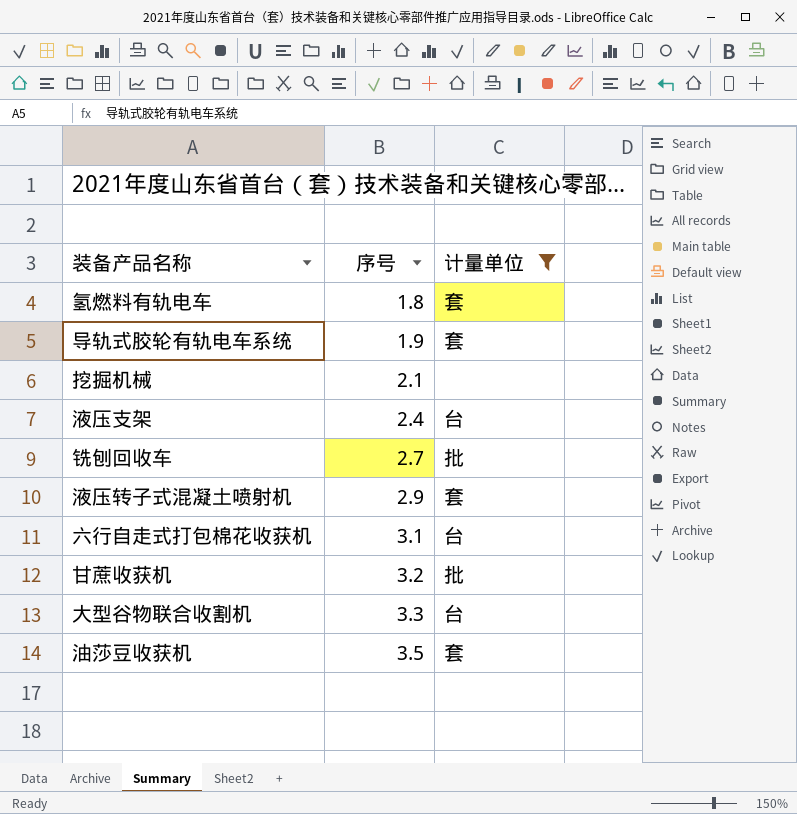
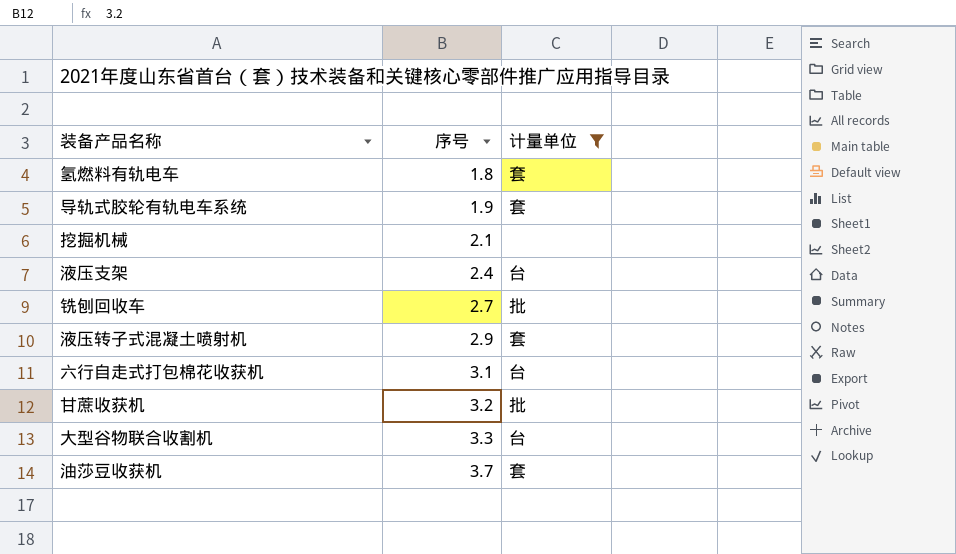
油莎豆收获机 | 序号: 3.5 -> 3.7

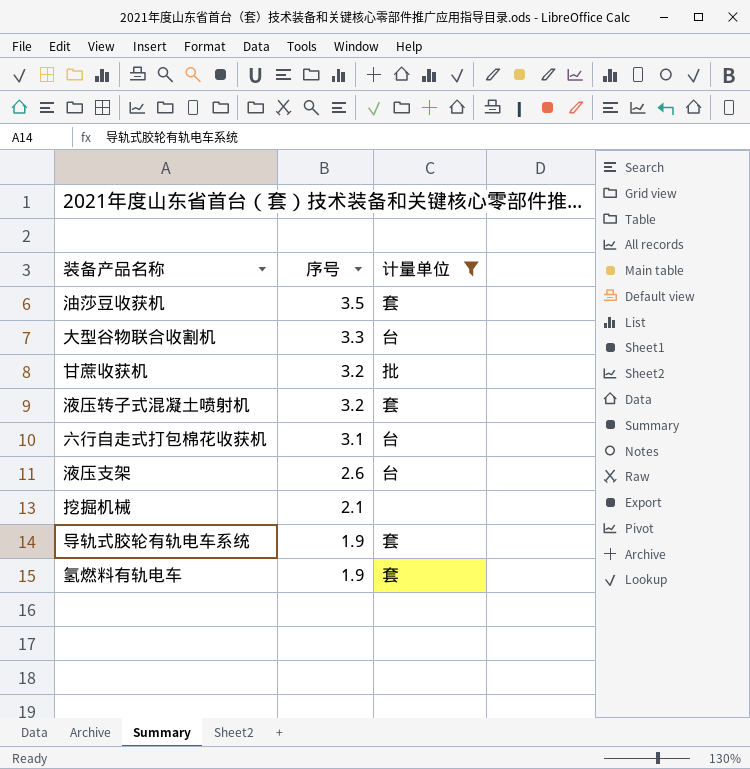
row order: 序号 ascending -> 序号 descending
row 铣刨回收车: 2.7 | 批 -> none
油莎豆收获机 | 序号: 3.7 -> 3.5
液压转子式混凝土喷射机 | 序号: 2.9 -> 3.2
液压支架 | 序号: 2.4 -> 2.6
氢燃料有轨电车 | 序号: 1.8 -> 1.9

